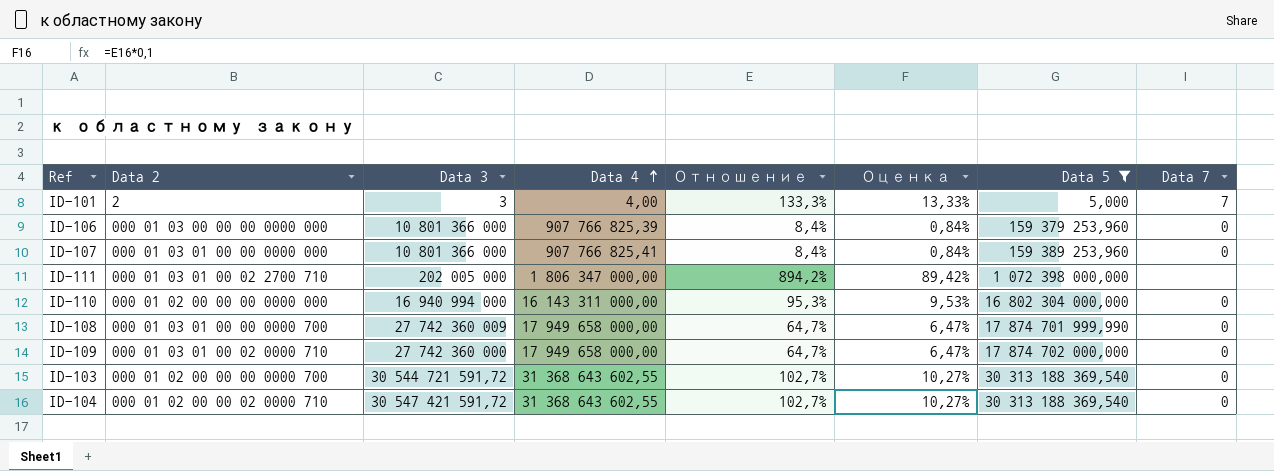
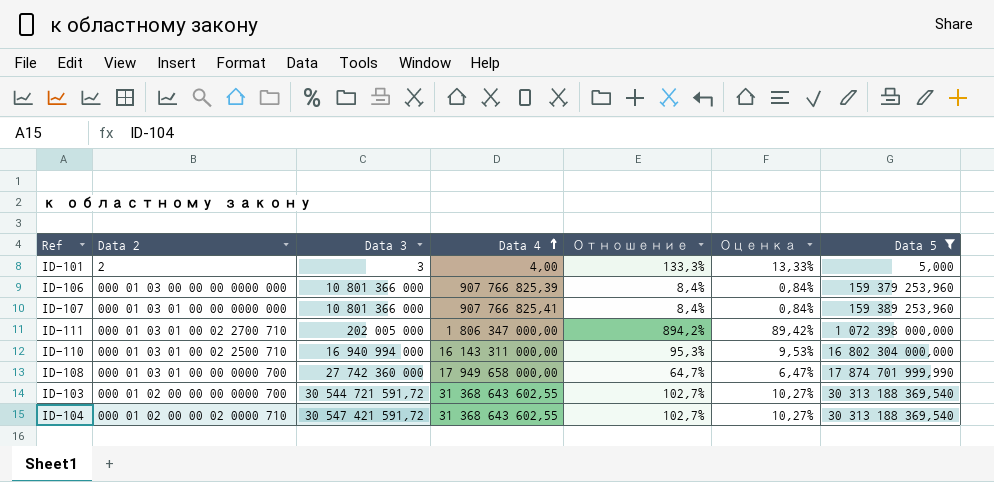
column Data 7 | position: 8 -> none
row ID-109: 000 01 03 01 00 02 0000 710 | 27 742 360 000 | 17 949 658 000,00 | 64,7% | 6,47% | 17 874 702 000,000 | 0 -> none
ID-110 | Data 2: 000 01 02 00 00 00 0000 000 -> 000 01 03 01 00 02 2500 710
ID-108 | Data 3: 27 742 360 009 -> 27 742 360 000

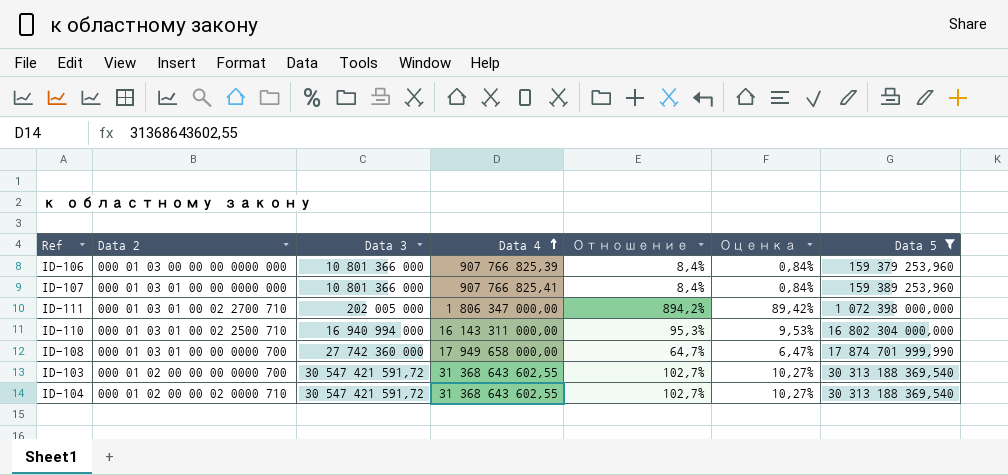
row ID-101: 2 | 3 | 4,00 | 133,3% | 13,33% | 5,000 -> none
ID-103 | Data 3: 30 544 721 591,72 -> 30 547 421 591,72

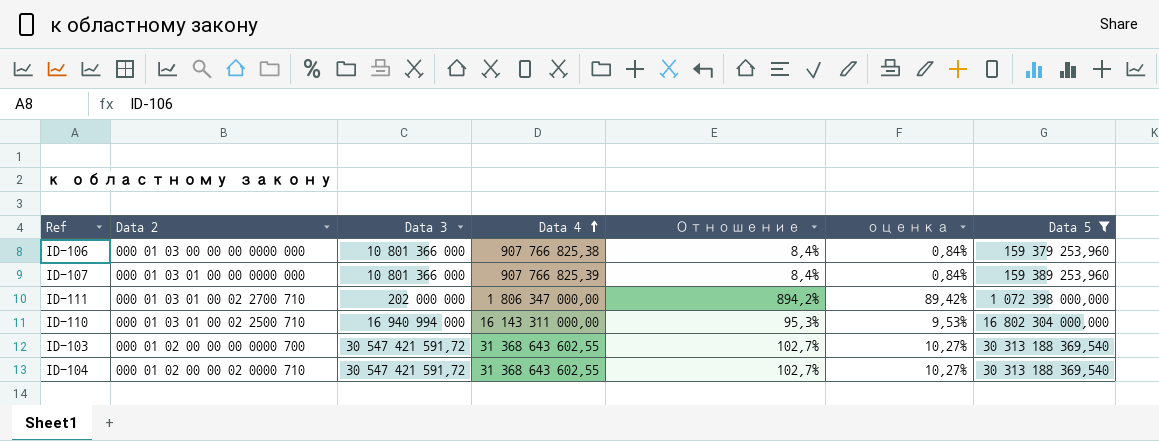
column name: Оценка -> оценка
row ID-108: 000 01 03 01 00 00 0000 700 | 27 742 360 000 | 17 949 658 000,00 | 64,7% | 6,47% | 17 874 701 999,990 -> none
ID-106 | Data 4: 907 766 825,39 -> 907 766 825,38
ID-107 | Data 4: 907 766 825,41 -> 907 766 825,39
ID-111 | Data 3: 202 005 000 -> 202 000 000

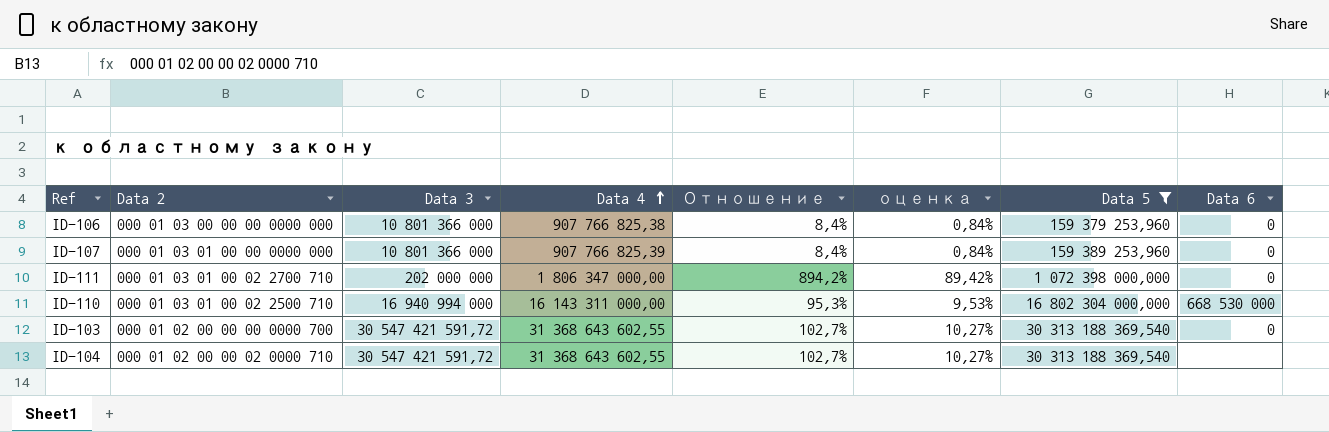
column Data 6 | position: none -> 8

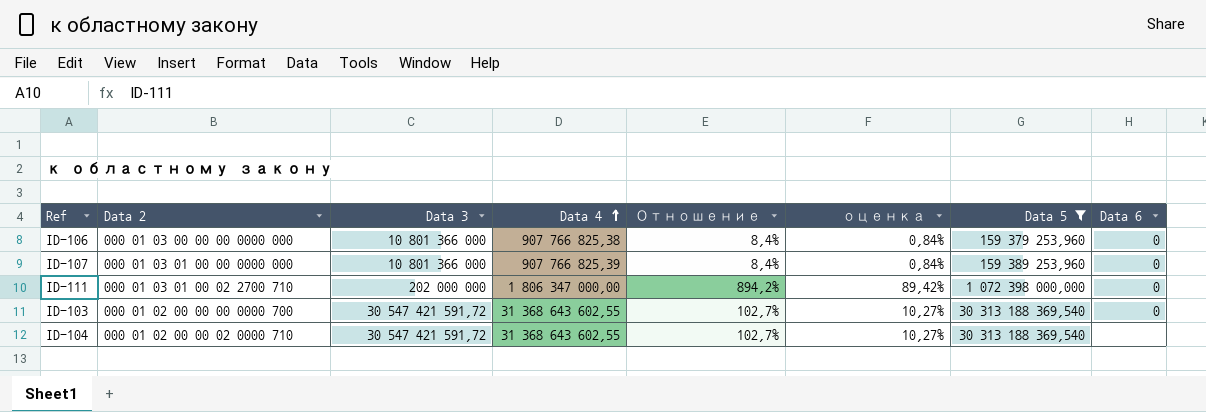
row ID-110: 000 01 03 01 00 02 2500 710 | 16 940 994 000 | 16 143 311 000,00 | 95,3% | 9,53% | 16 802 304 000,000 | 668 530 000 -> none

